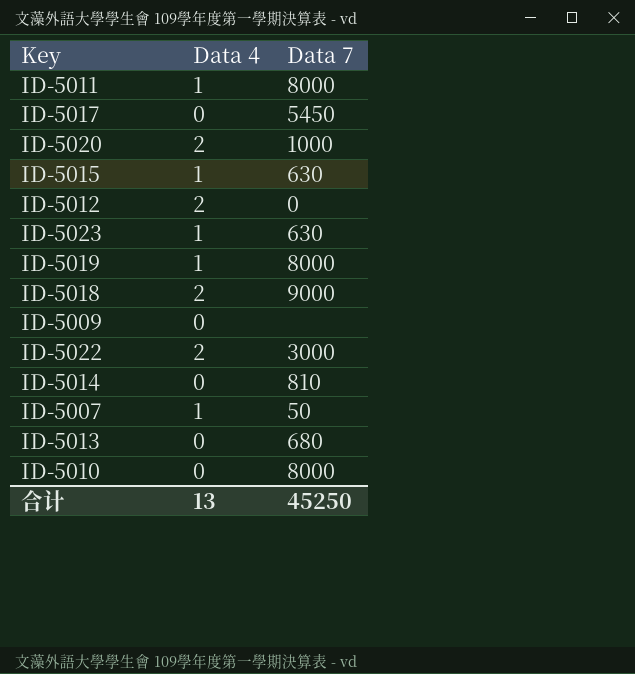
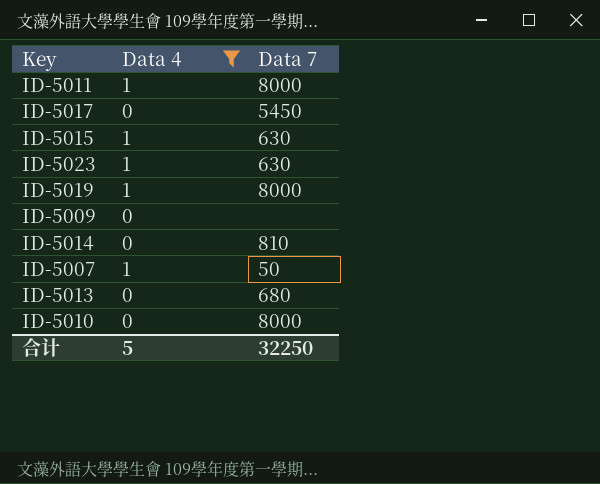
filter: none -> Data 4 != 2
合计 | Data 4: 13 -> 5
合计 | Data 7: 45250 -> 32250

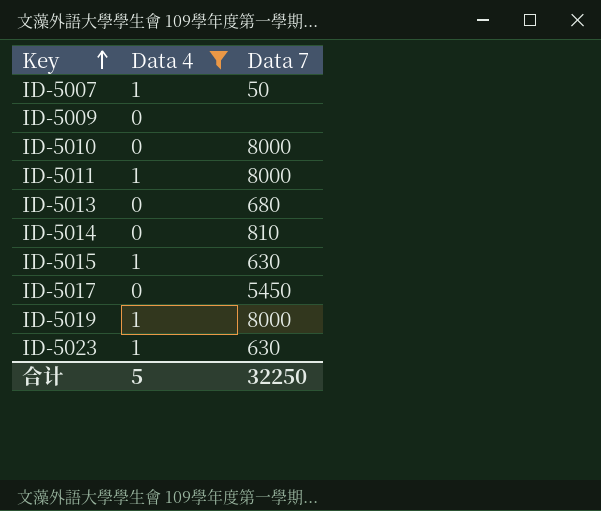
row order: none -> Key ascending

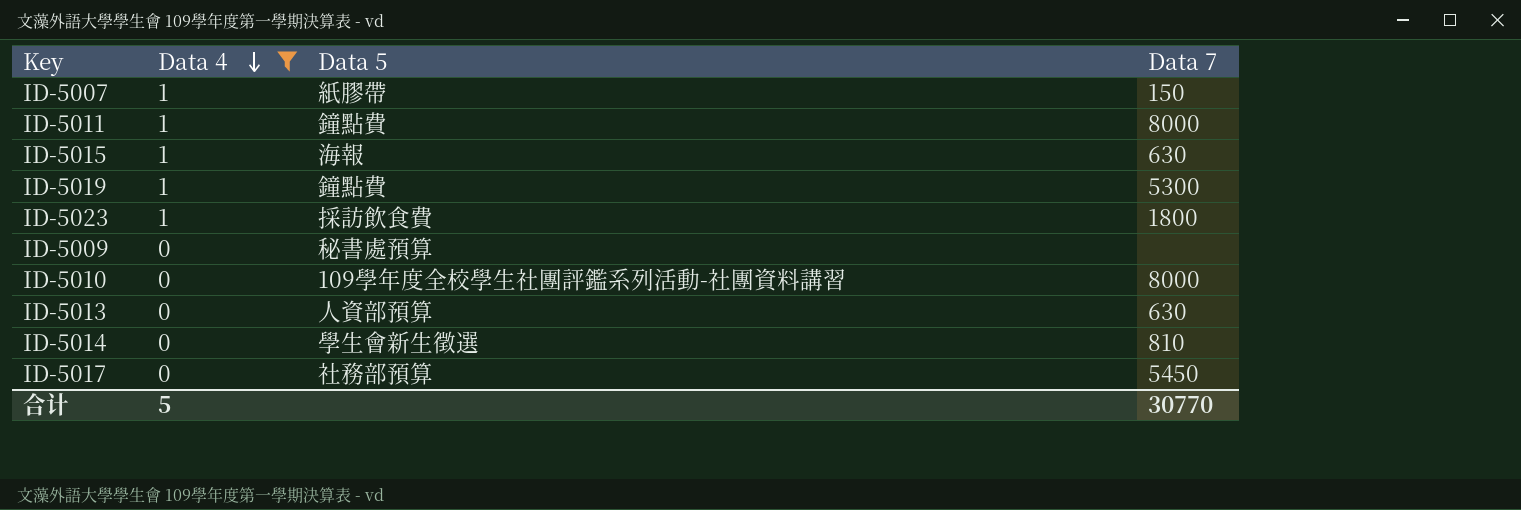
row order: Key ascending -> Data 4 descending
column Data 5 | position: none -> 3
ID-5007 | Data 7: 50 -> 150
ID-5019 | Data 7: 8000 -> 5300
ID-5023 | Data 7: 630 -> 1800
ID-5013 | Data 7: 680 -> 630
合计 | Data 7: 32250 -> 30770

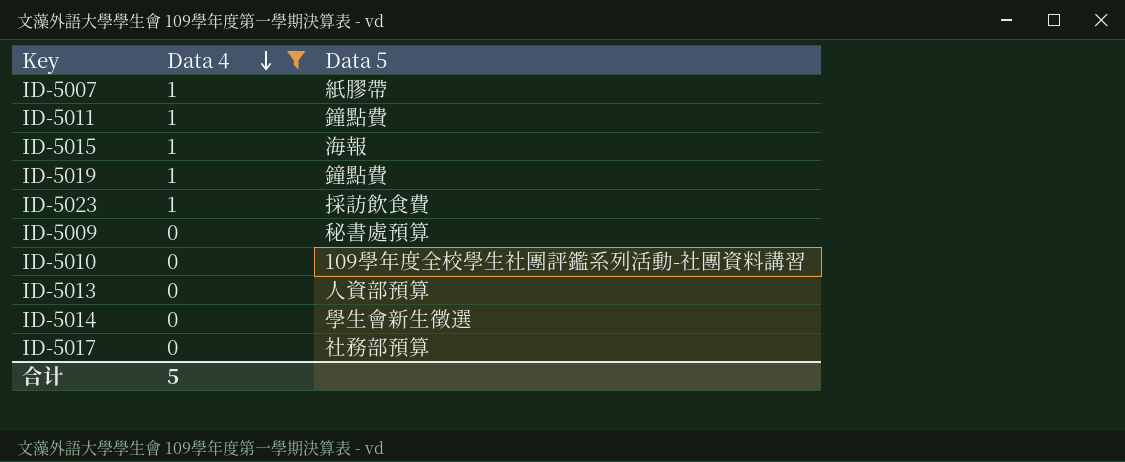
column Data 7 | position: 4 -> none

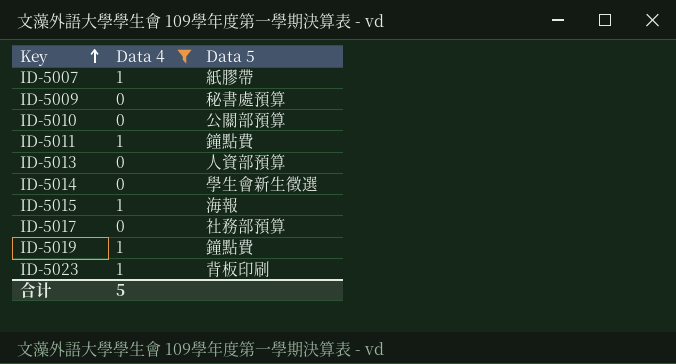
row order: Data 4 descending -> Key ascending
ID-5010 | Data 5: 109學年度全校學生社團評鑑系列活動-社團資料講習 -> 公關部預算
ID-5023 | Data 5: 採訪飲食費 -> 背板印刷

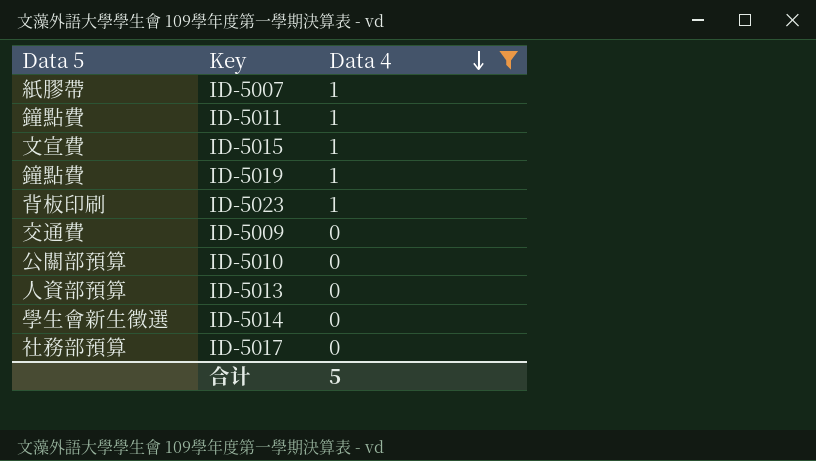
row order: Key ascending -> Data 4 descending
column Data 5 | position: 3 -> 1
ID-5015 | Data 5: 海報 -> 文宣費
ID-5009 | Data 5: 秘書處預算 -> 交通費

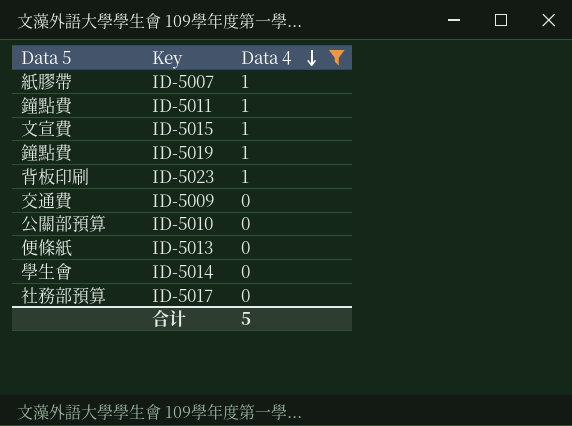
ID-5013 | Data 5: 人資部預算 -> 便條紙
ID-5014 | Data 5: 學生會新生徵選 -> 學生會

